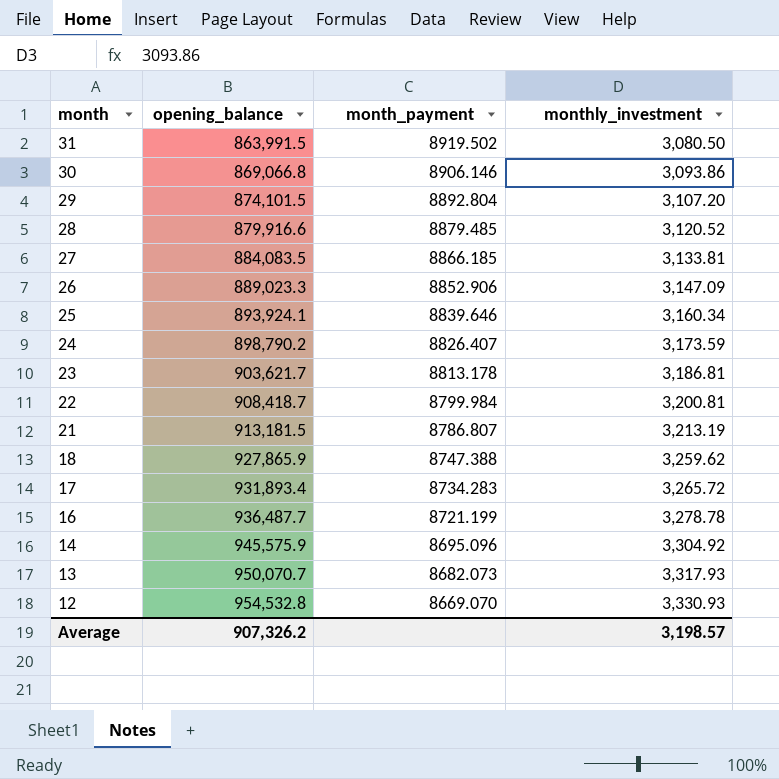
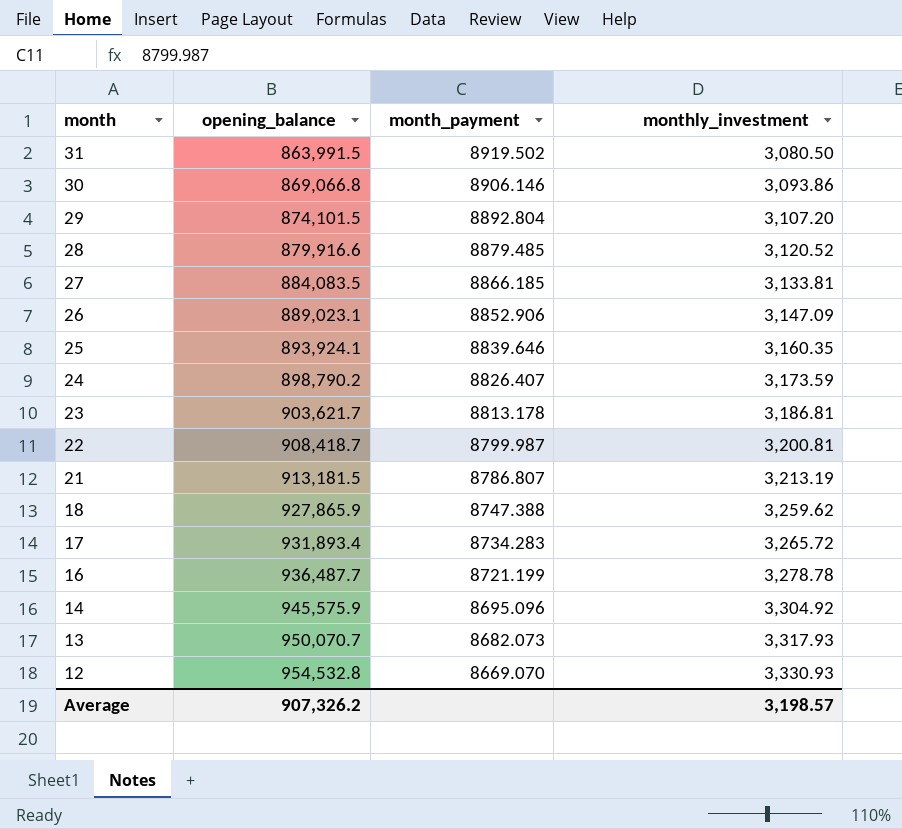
26 | opening_balance: 889,023.3 -> 889,023.1
25 | monthly_investment: 3,160.34 -> 3,160.35
22 | month_payment: 8799.984 -> 8799.987

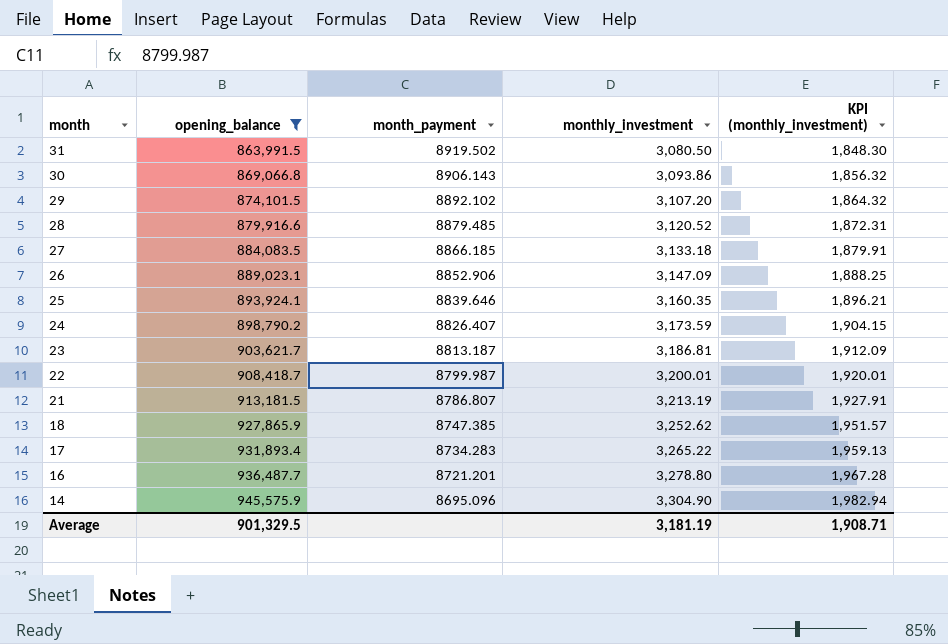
filter: none -> opening_balance <= 945,575.9
column KPI (monthly_investment) | formula: none -> [monthly_investment] * 0.6
30 | month_payment: 8906.146 -> 8906.143
29 | month_payment: 8892.804 -> 8892.102
27 | monthly_investment: 3,133.81 -> 3,133.18
23 | month_payment: 8813.178 -> 8813.187
22 | monthly_investment: 3,200.81 -> 3,200.01
18 | month_payment: 8747.388 -> 8747.385
18 | monthly_investment: 3,259.62 -> 3,252.62
17 | monthly_investment: 3,265.72 -> 3,265.22
16 | month_payment: 8721.199 -> 8721.201
16 | monthly_investment: 3,278.78 -> 3,278.80
14 | monthly_investment: 3,304.92 -> 3,304.90
Average | opening_balance: 907,326.2 -> 901,329.5
Average | monthly_investment: 3,198.57 -> 3,181.19

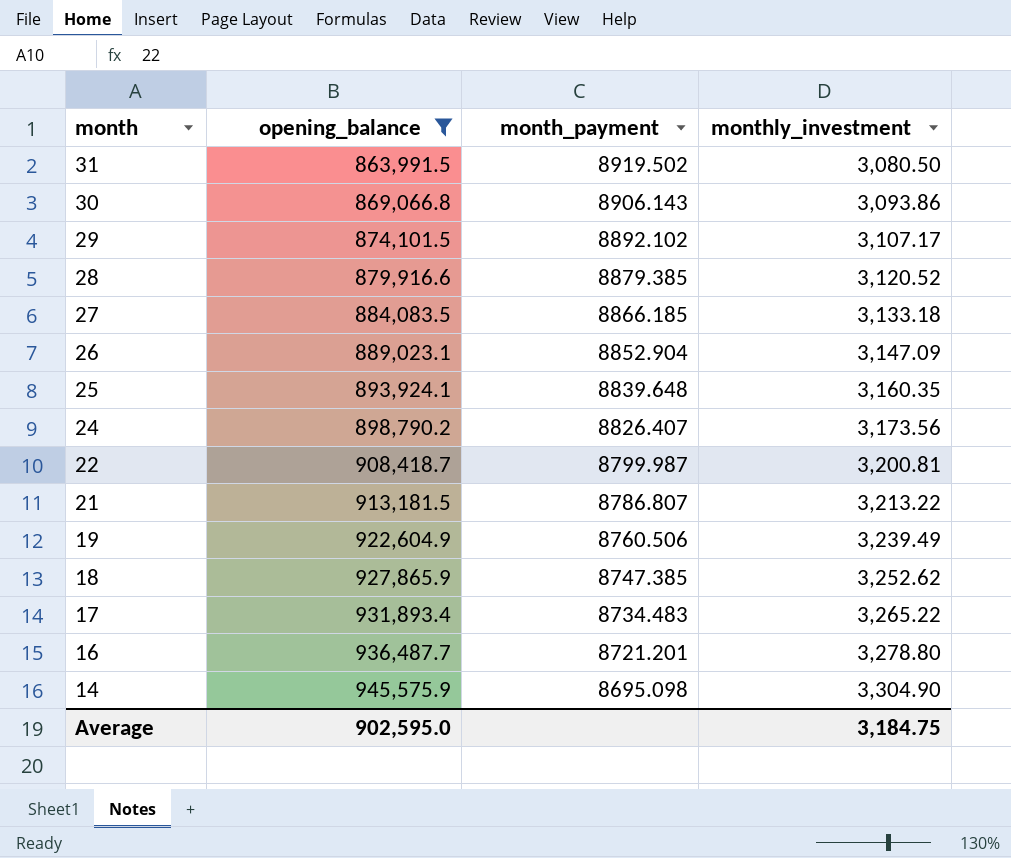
column KPI (monthly_investment) | formula: [monthly_investment] * 0.6 -> none
row 23: 903,621.7 | 8813.187 | 3,186.81 | 1,912.09 -> none
29 | monthly_investment: 3,107.20 -> 3,107.17
28 | month_payment: 8879.485 -> 8879.385
26 | month_payment: 8852.906 -> 8852.904
25 | month_payment: 8839.646 -> 8839.648
24 | monthly_investment: 3,173.59 -> 3,173.56
22 | monthly_investment: 3,200.01 -> 3,200.81
21 | monthly_investment: 3,213.19 -> 3,213.22
row 19: none -> 922,604.9 | 8760.506 | 3,239.49
17 | month_payment: 8734.283 -> 8734.483
14 | month_payment: 8695.096 -> 8695.098
Average | opening_balance: 901,329.5 -> 902,595.0
Average | monthly_investment: 3,181.19 -> 3,184.75

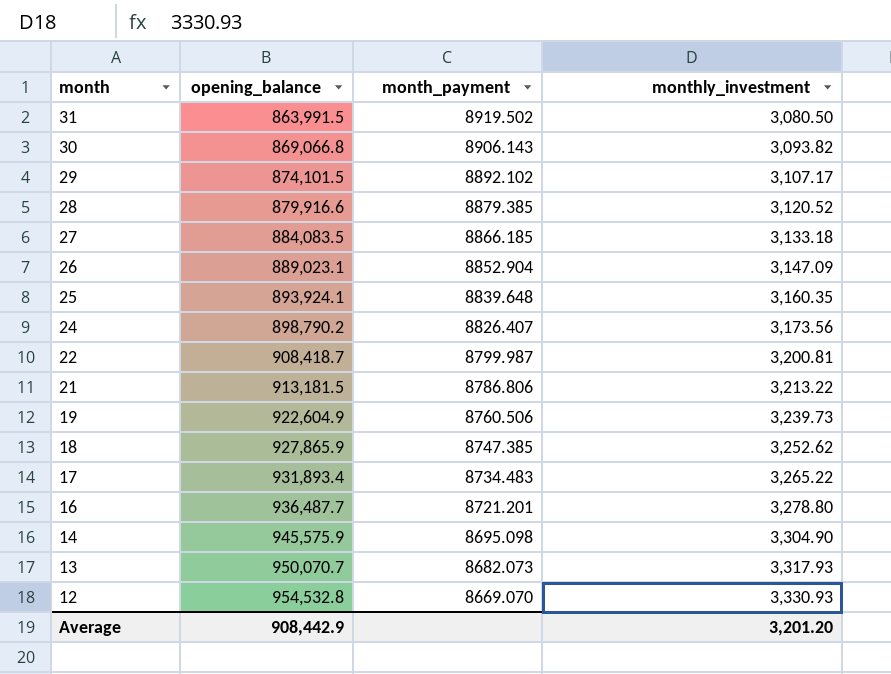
filter: opening_balance <= 945,575.9 -> none
30 | monthly_investment: 3,093.86 -> 3,093.82
21 | month_payment: 8786.807 -> 8786.806
19 | monthly_investment: 3,239.49 -> 3,239.73
Average | opening_balance: 902,595.0 -> 908,442.9
Average | monthly_investment: 3,184.75 -> 3,201.20

